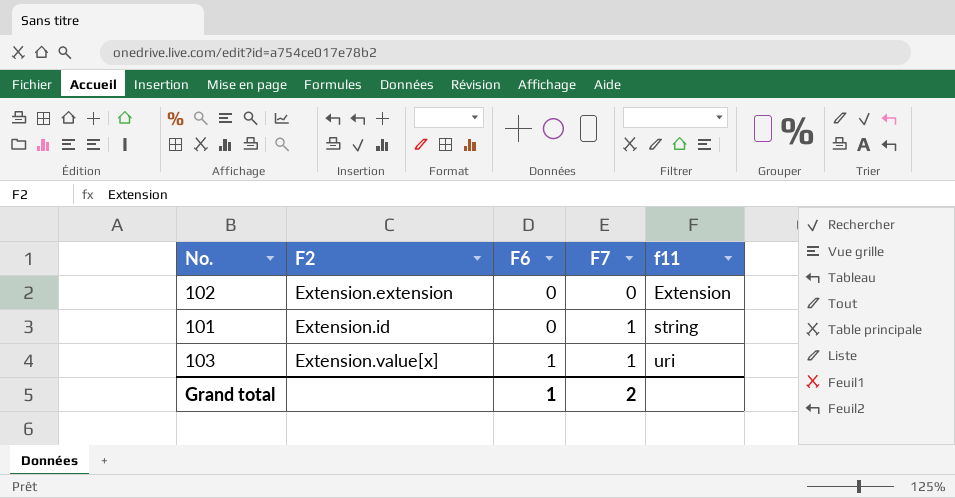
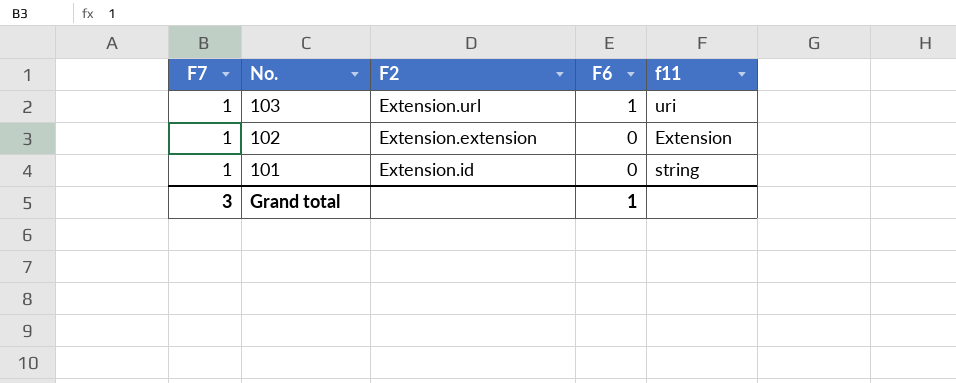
row order: F2 ascending -> No. descending
column F7 | position: 4 -> 1
103 | F2: Extension.value[x] -> Extension.url
102 | F7: 0 -> 1
Grand total | F7: 2 -> 3

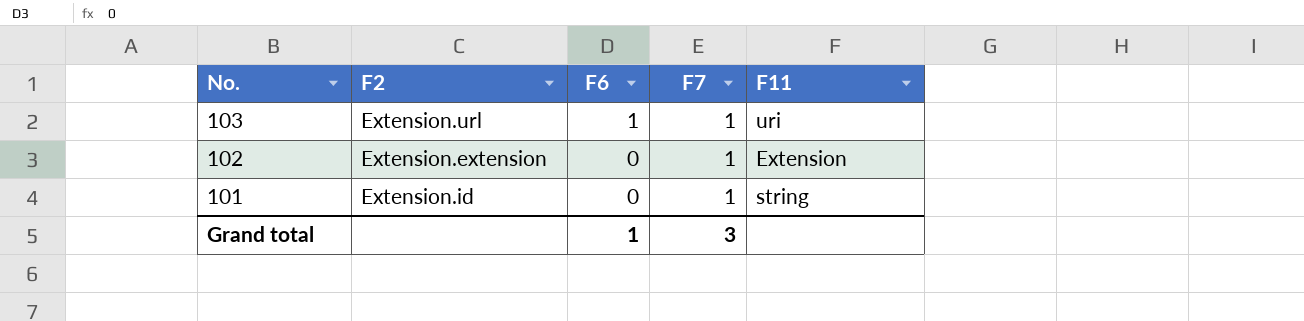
column F7 | position: 1 -> 4
column name: f11 -> F11

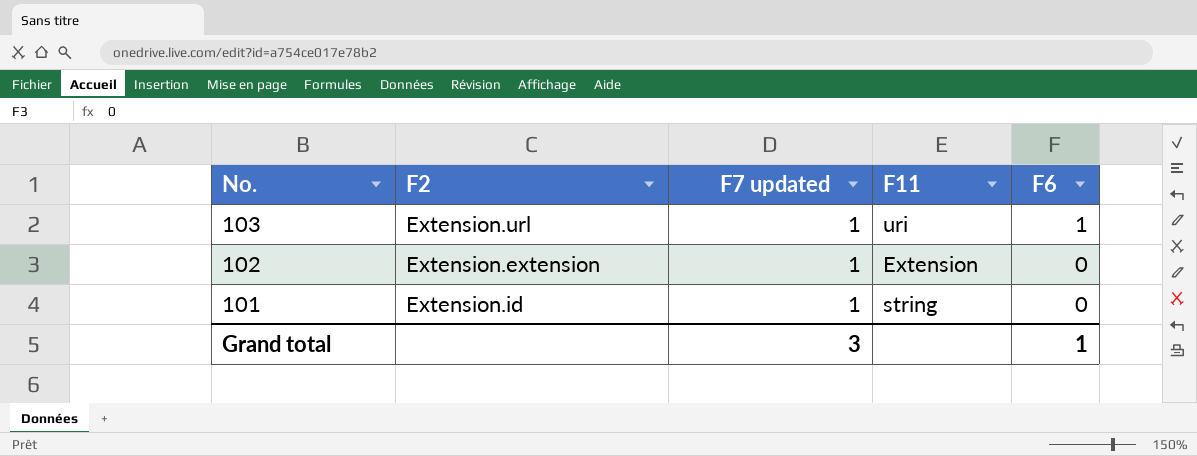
column name: F7 -> F7 updated
column F6 | position: 3 -> 5

